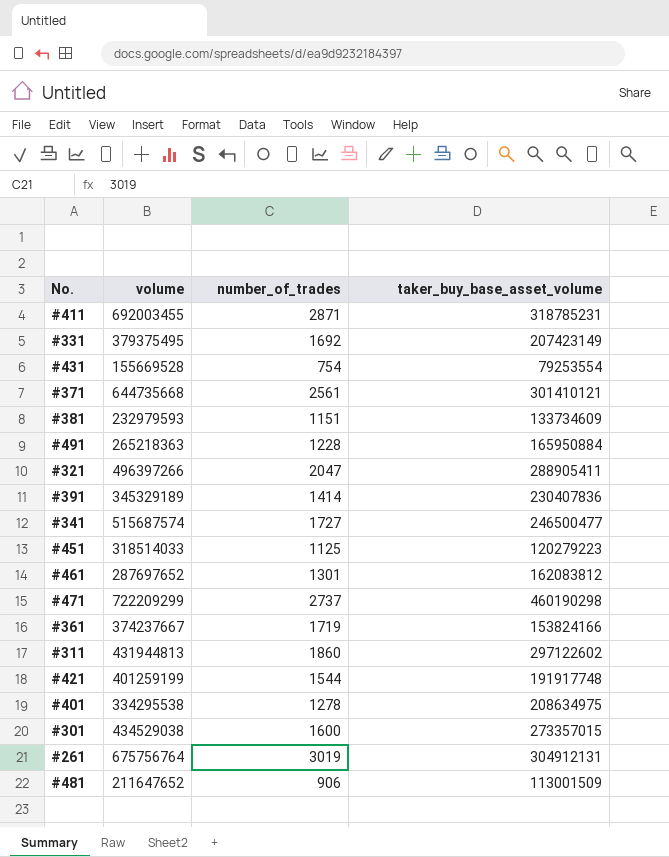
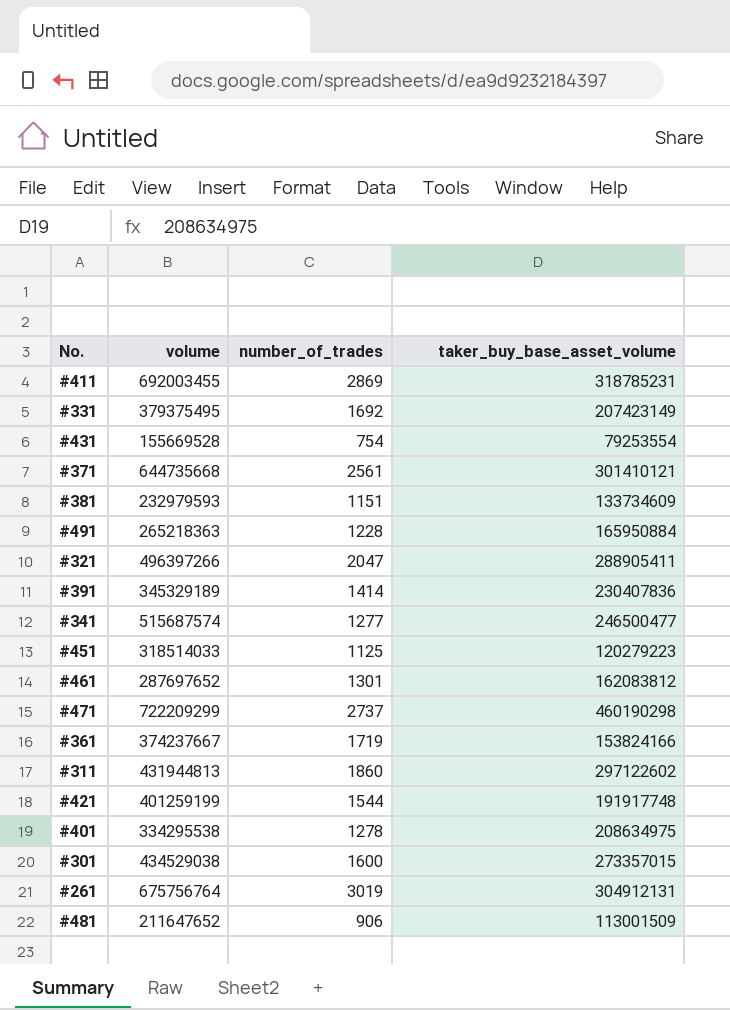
#411 | number_of_trades: 2871 -> 2869
#341 | number_of_trades: 1727 -> 1277

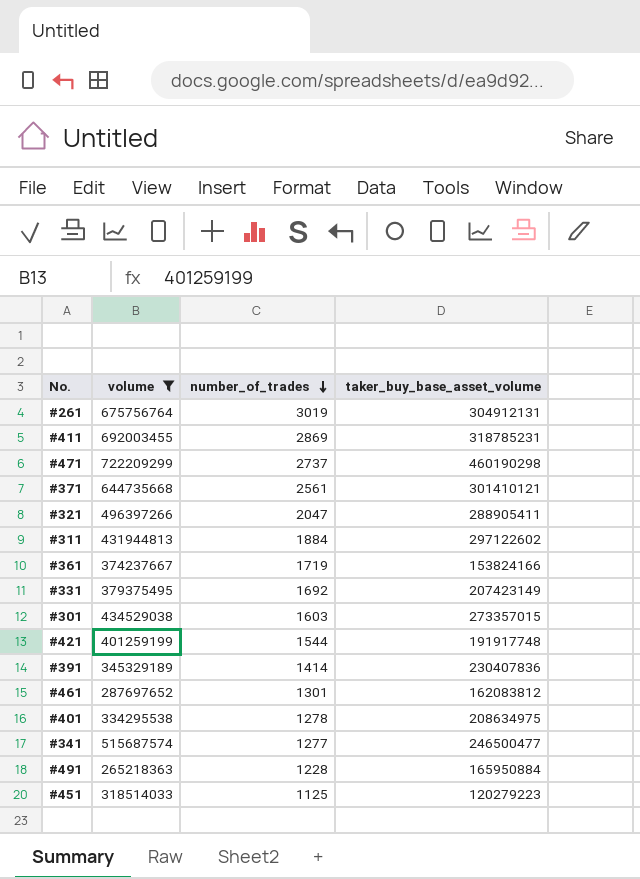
filter: none -> volume >= 265218363
row order: none -> number_of_trades descending
#311 | number_of_trades: 1860 -> 1884
#301 | number_of_trades: 1600 -> 1603

